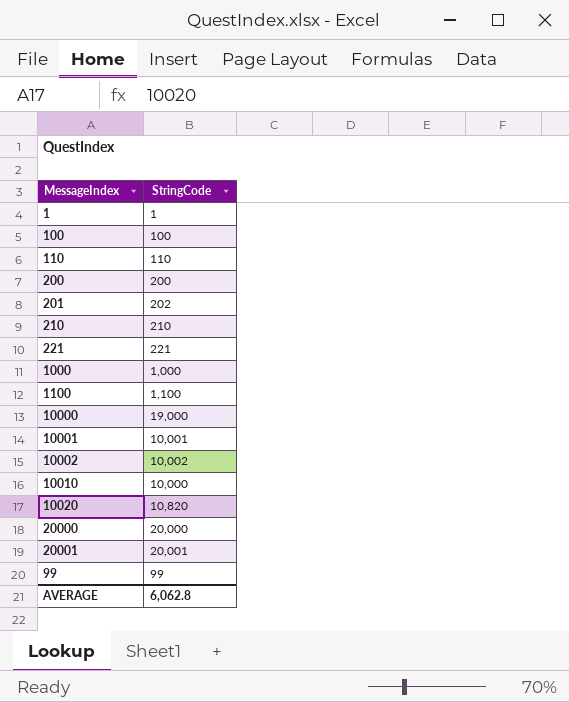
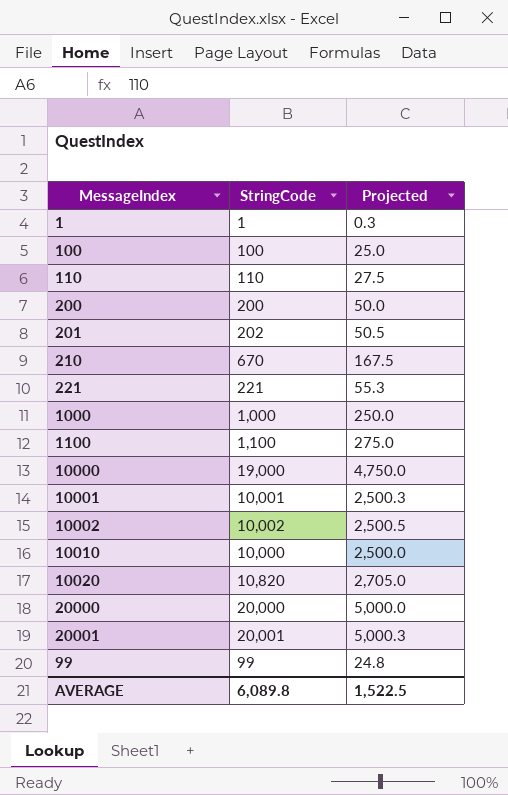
column Projected | formula: none -> [StringCode] * 0.25
210 | StringCode: 210 -> 670
AVERAGE | StringCode: 6,062.8 -> 6,089.8

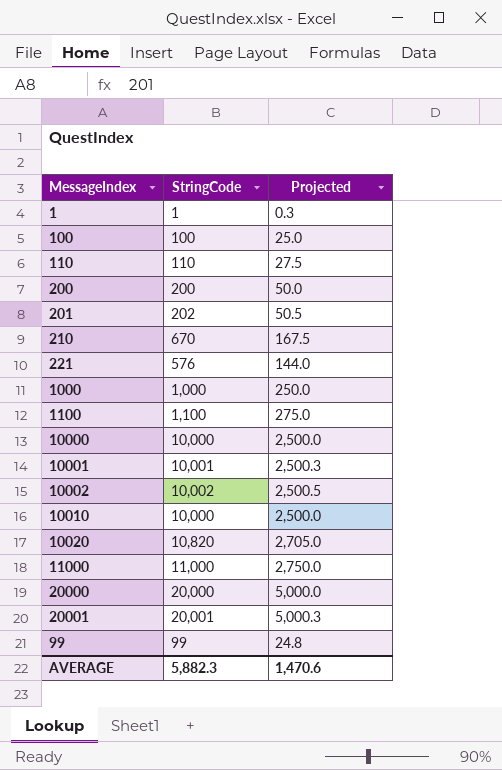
221 | StringCode: 221 -> 576
221 | Projected: 55.3 -> 144.0
10000 | StringCode: 19,000 -> 10,000
10000 | Projected: 4,750.0 -> 2,500.0
row 11000: none -> 11,000 | 2,750.0
AVERAGE | StringCode: 6,089.8 -> 5,882.3
AVERAGE | Projected: 1,522.5 -> 1,470.6

